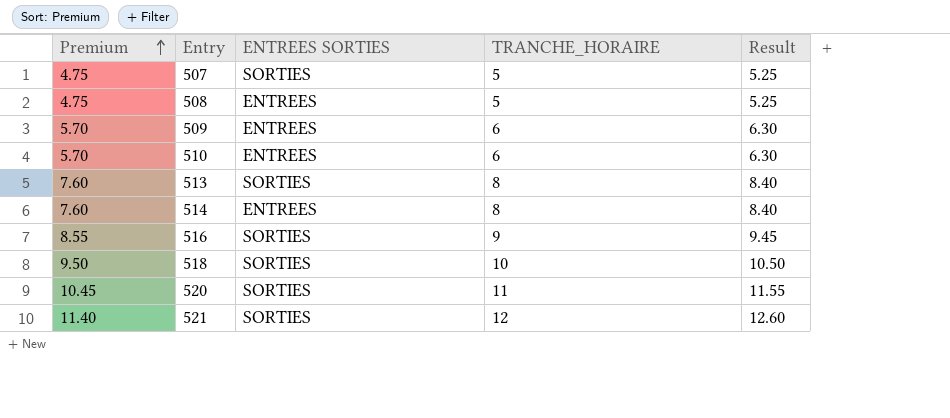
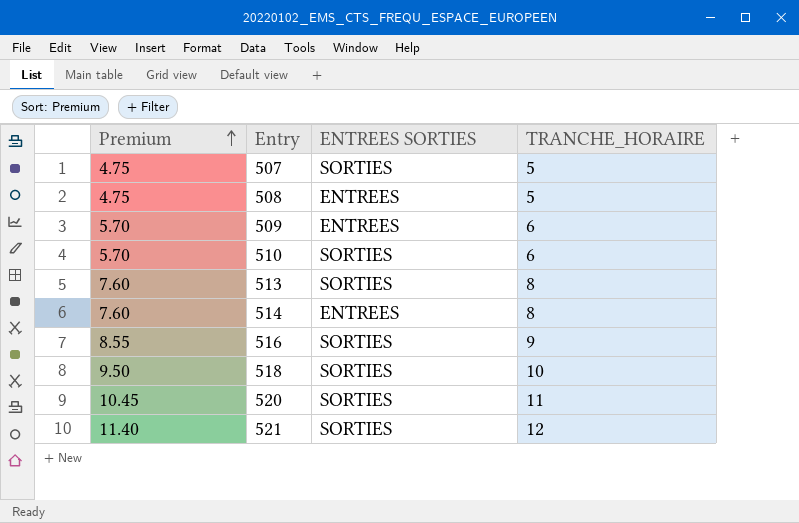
column Result | formula: [TRANCHE_HORAIRE] * 1.05 -> none
510 | ENTREES SORTIES: ENTREES -> SORTIES

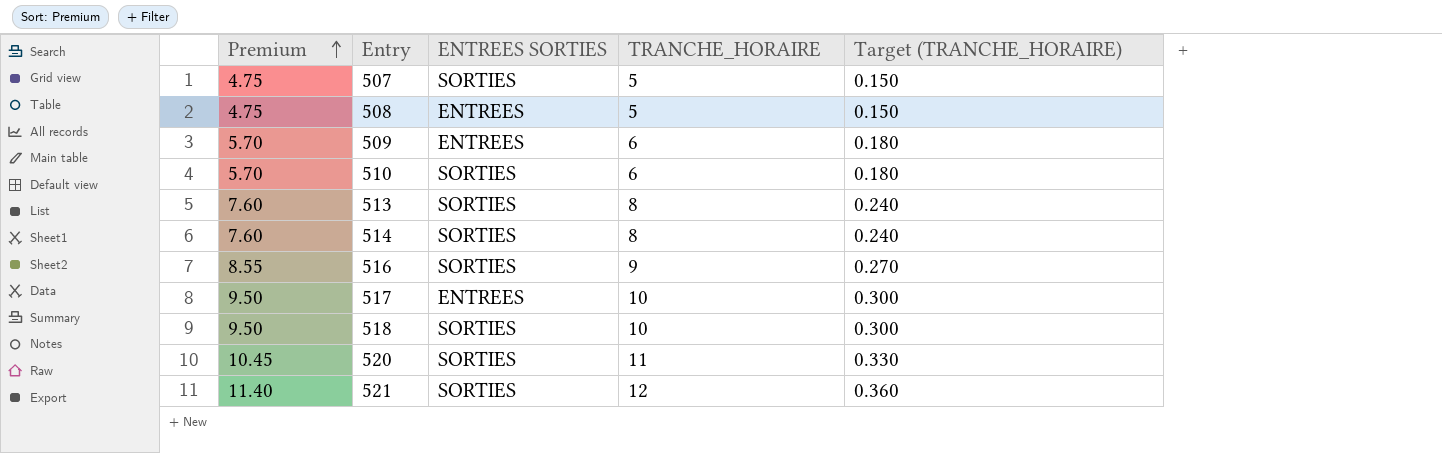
column Target (TRANCHE_HORAIRE) | formula: none -> [TRANCHE_HORAIRE] * 0.03
514 | ENTREES SORTIES: ENTREES -> SORTIES
row 517: none -> 9.50 | ENTREES | 10 | 0.300

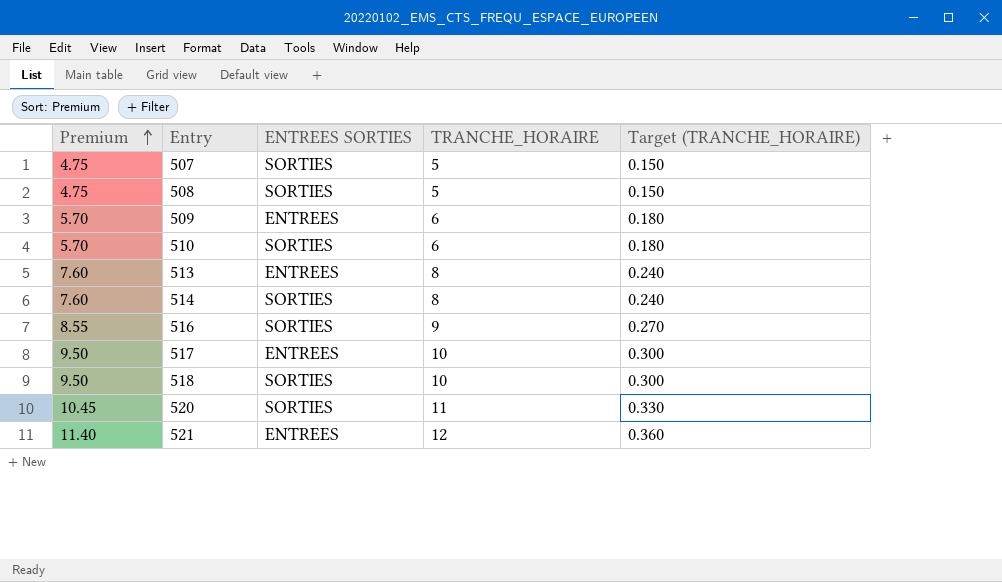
508 | ENTREES SORTIES: ENTREES -> SORTIES
513 | ENTREES SORTIES: SORTIES -> ENTREES
521 | ENTREES SORTIES: SORTIES -> ENTREES

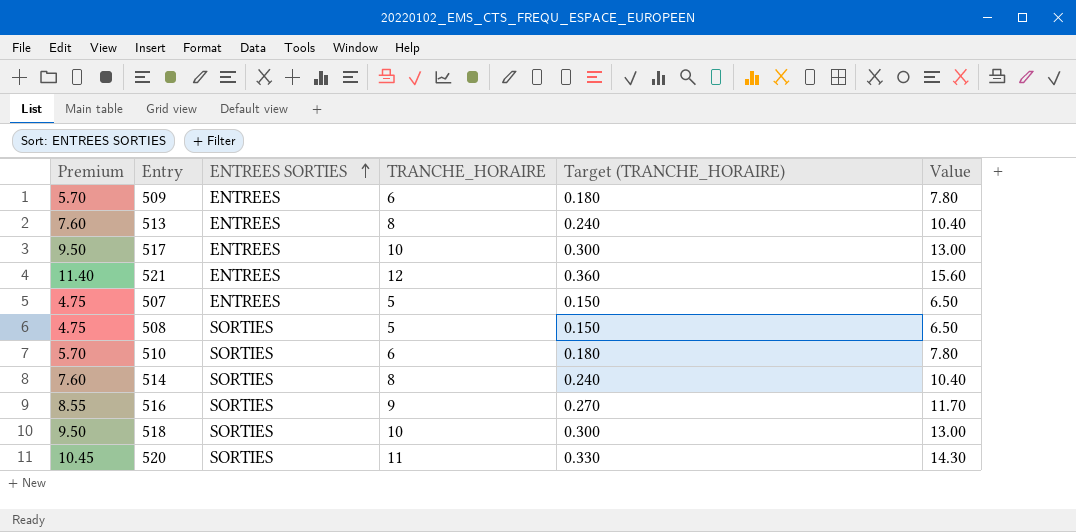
row order: Premium ascending -> ENTREES SORTIES ascending
column Value | formula: none -> [TRANCHE_HORAIRE] * 1.3
507 | ENTREES SORTIES: SORTIES -> ENTREES

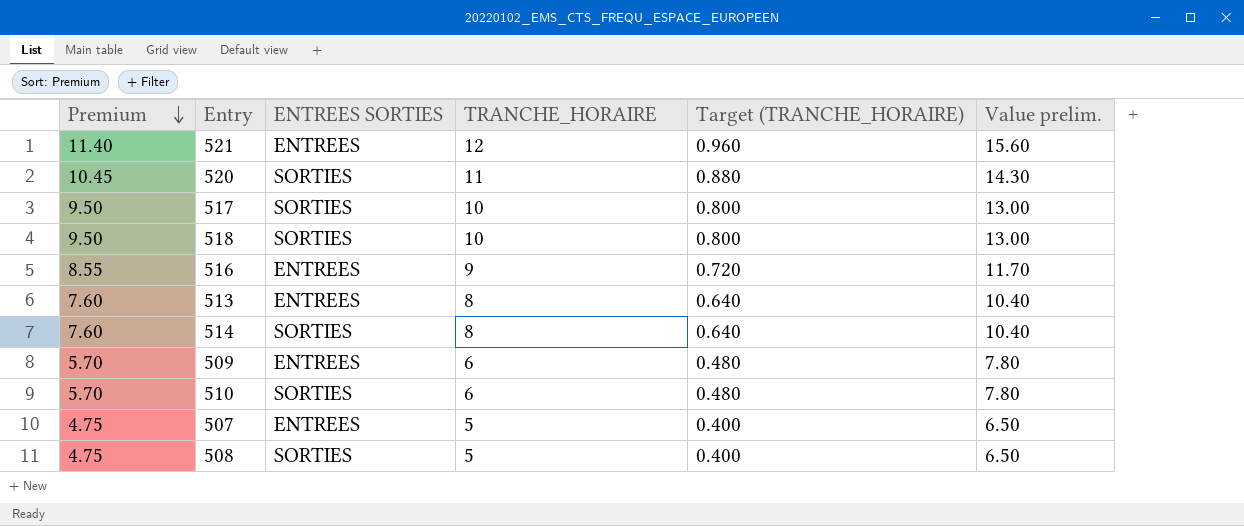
row order: ENTREES SORTIES ascending -> Premium descending
column Target (TRANCHE_HORAIRE) | formula: [TRANCHE_HORAIRE] * 0.03 -> [TRANCHE_HORAIRE] * 0.08
column name: Value -> Value prelim.
517 | ENTREES SORTIES: ENTREES -> SORTIES
516 | ENTREES SORTIES: SORTIES -> ENTREES

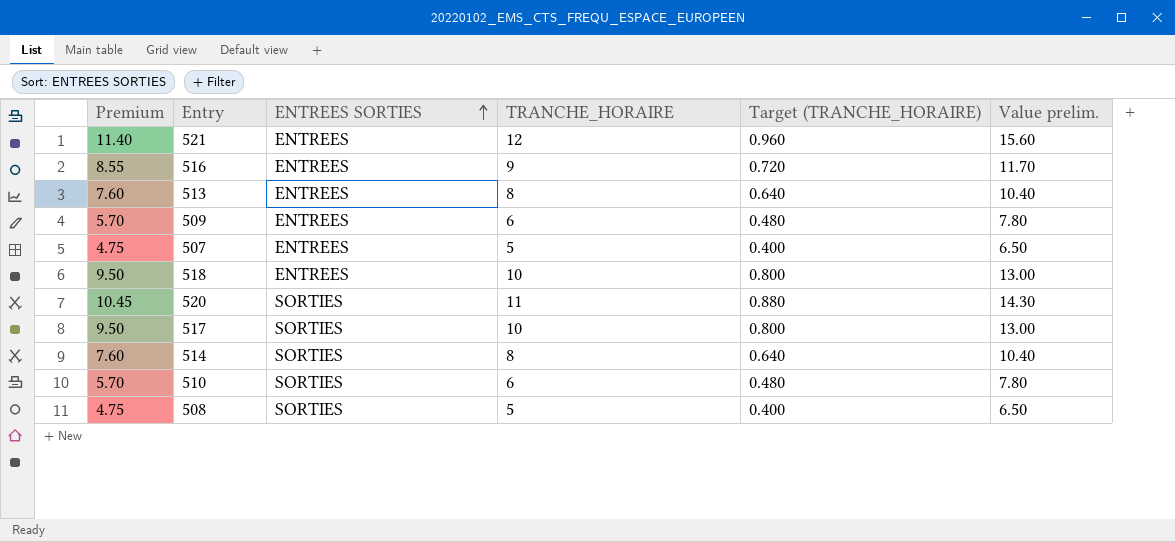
row order: Premium descending -> ENTREES SORTIES ascending
518 | ENTREES SORTIES: SORTIES -> ENTREES

